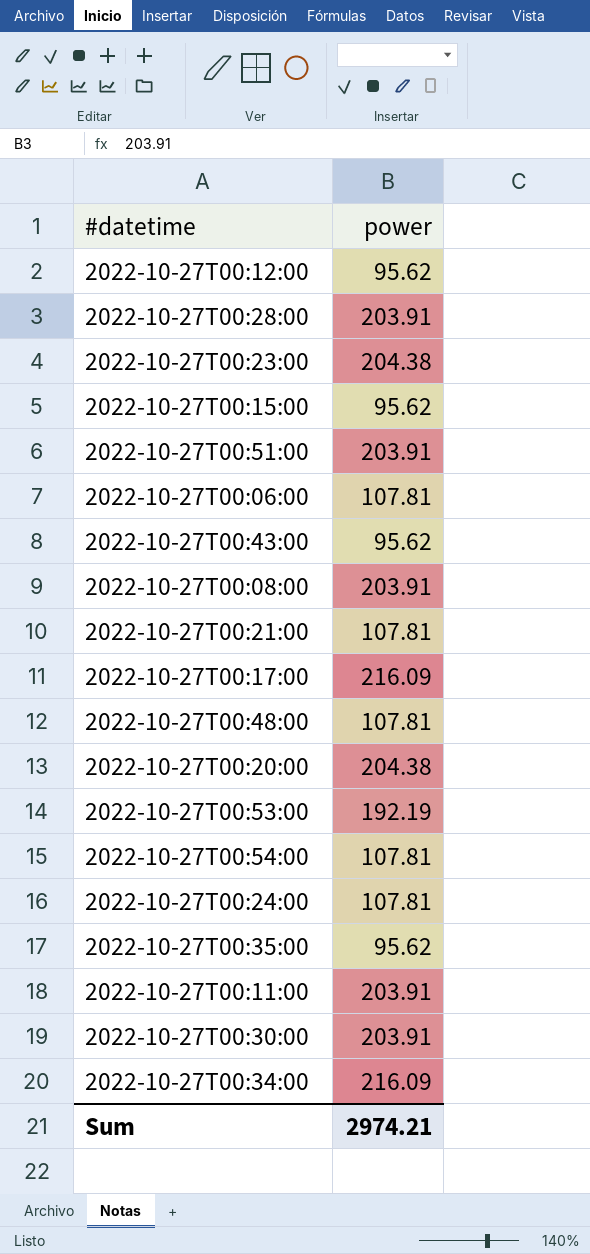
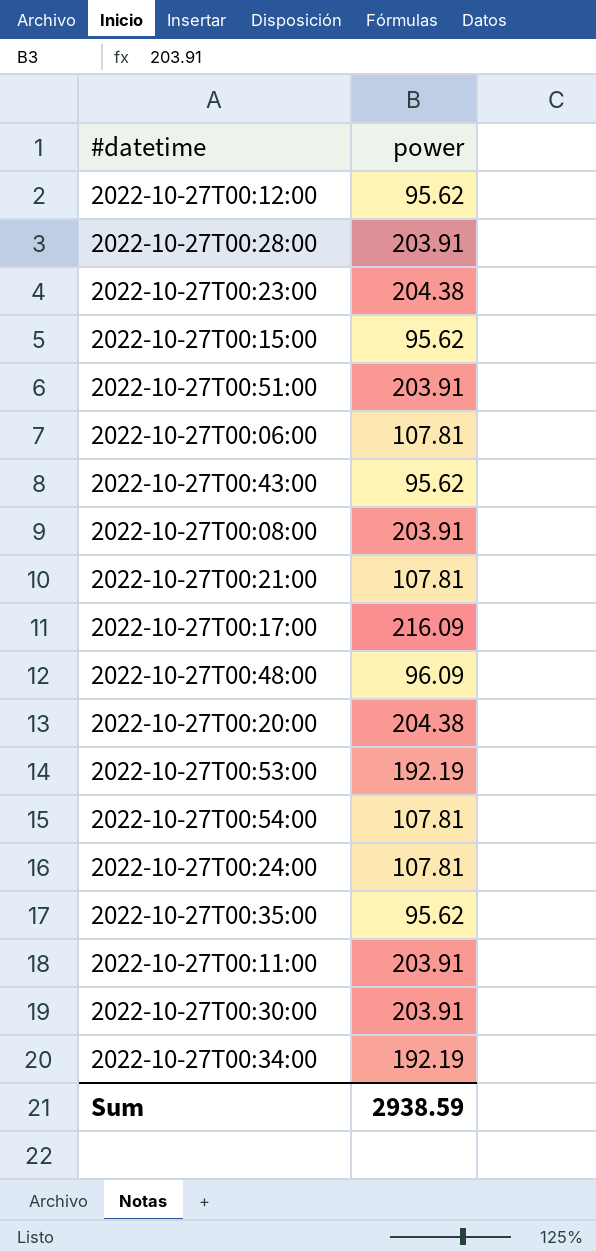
2022-10-27T00:48:00 | power: 107.81 -> 96.09
2022-10-27T00:34:00 | power: 216.09 -> 192.19
Sum | power: 2974.21 -> 2938.59

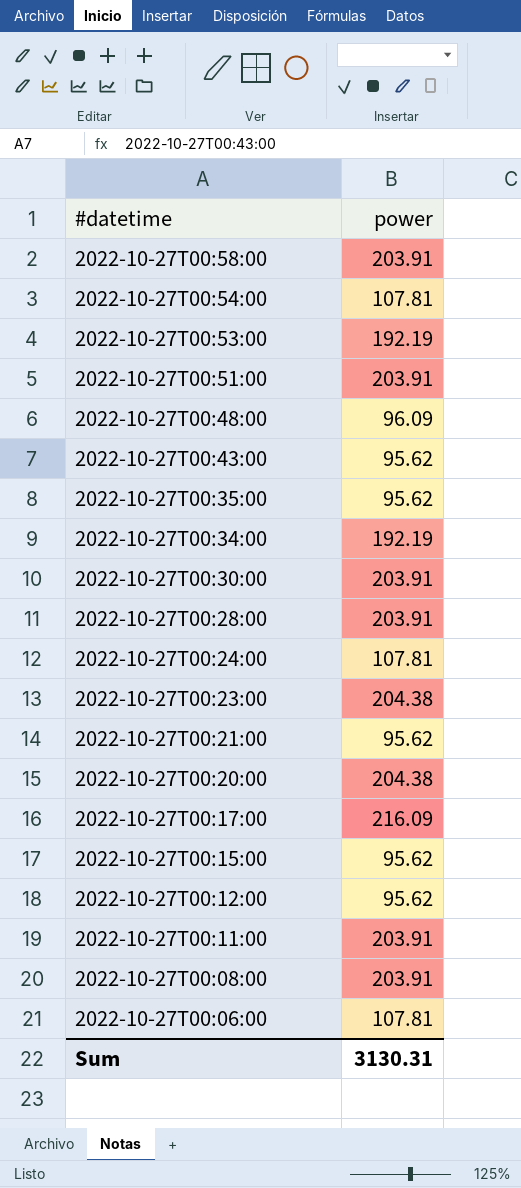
row order: none -> #datetime descending
row 2022-10-27T00:58:00: none -> 203.91
2022-10-27T00:21:00 | power: 107.81 -> 95.62
Sum | power: 2938.59 -> 3130.31

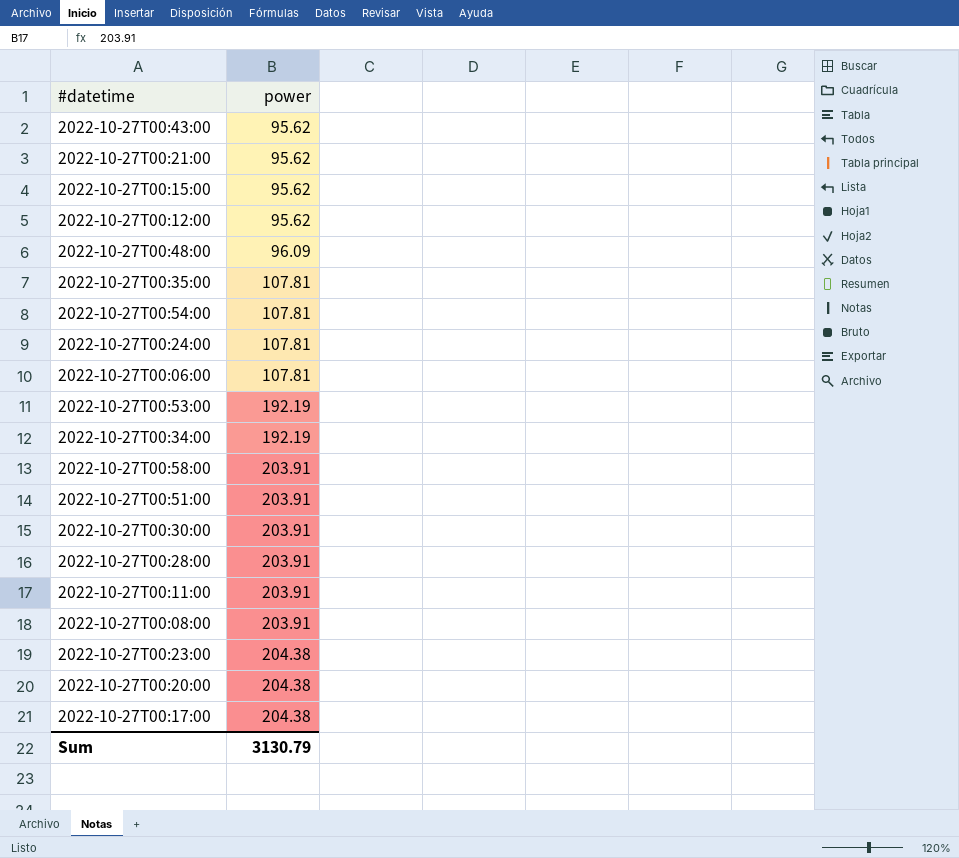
row order: #datetime descending -> power ascending
2022-10-27T00:35:00 | power: 95.62 -> 107.81
2022-10-27T00:17:00 | power: 216.09 -> 204.38
Sum | power: 3130.31 -> 3130.79

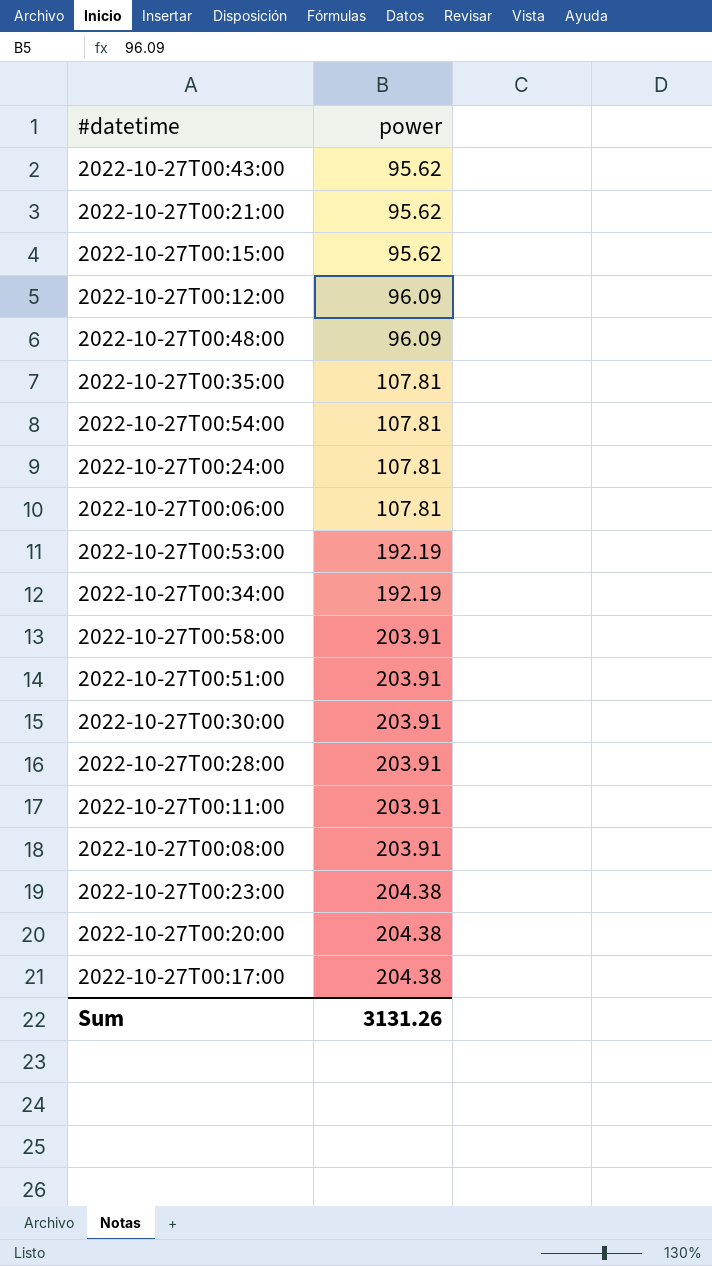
2022-10-27T00:12:00 | power: 95.62 -> 96.09
Sum | power: 3130.79 -> 3131.26

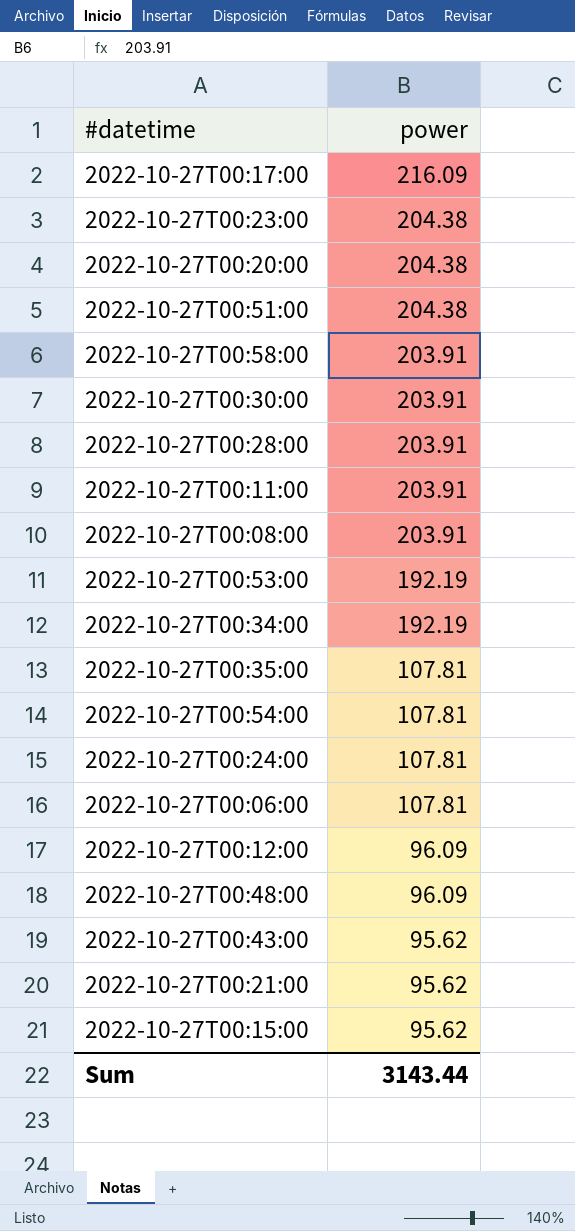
row order: power ascending -> power descending
2022-10-27T00:17:00 | power: 204.38 -> 216.09
2022-10-27T00:51:00 | power: 203.91 -> 204.38
Sum | power: 3131.26 -> 3143.44

